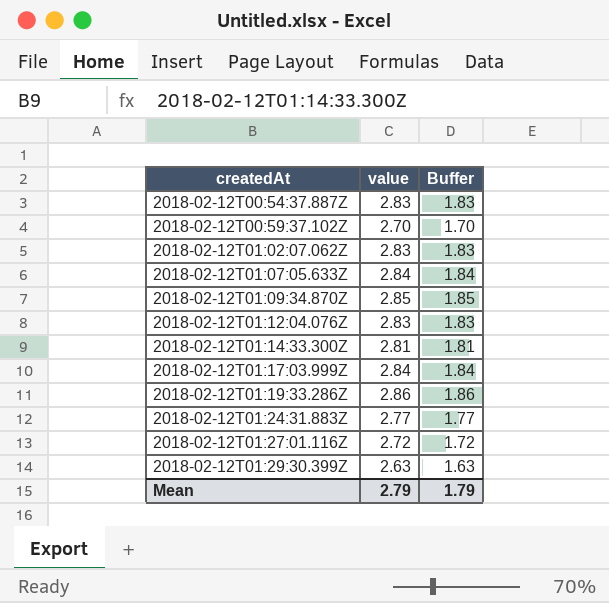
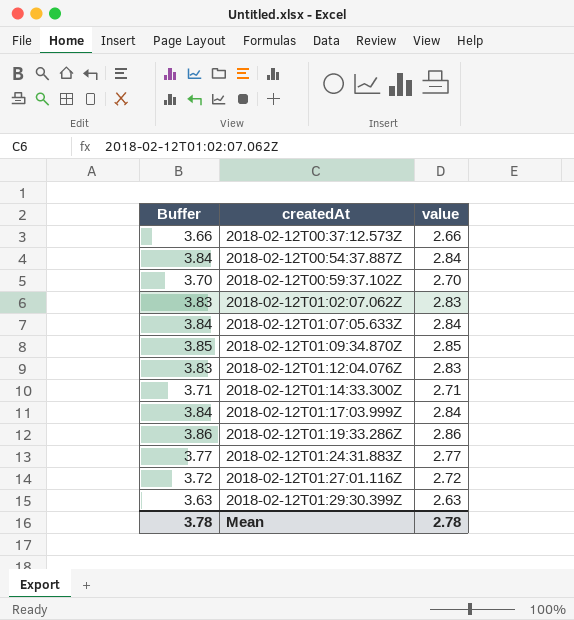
column Buffer | formula: [value] - 1 -> [value] + 1
column Buffer | position: 3 -> 1
row 2018-02-12T00:37:12.573Z: none -> 3.66 | 2.66
2018-02-12T00:54:37.887Z | value: 2.83 -> 2.84
2018-02-12T01:14:33.300Z | value: 2.81 -> 2.71
Mean | Buffer: 1.79 -> 3.78
Mean | value: 2.79 -> 2.78

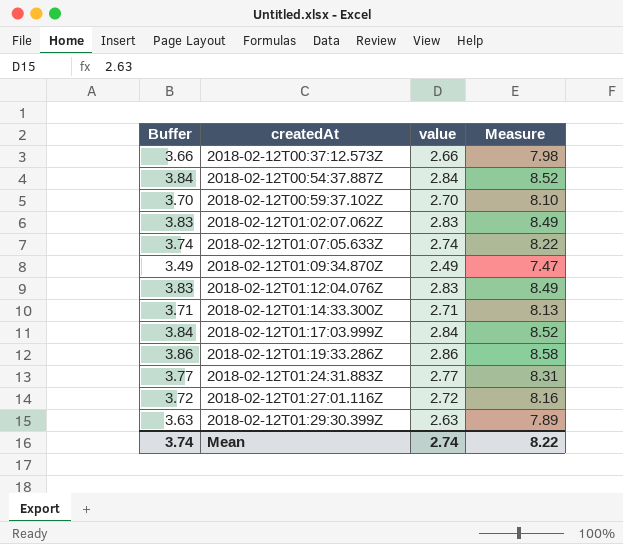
column Measure | formula: none -> [value] * 3
2018-02-12T01:07:05.633Z | Buffer: 3.84 -> 3.74
2018-02-12T01:07:05.633Z | value: 2.84 -> 2.74
2018-02-12T01:09:34.870Z | Buffer: 3.85 -> 3.49
2018-02-12T01:09:34.870Z | value: 2.85 -> 2.49
Mean | Buffer: 3.78 -> 3.74
Mean | value: 2.78 -> 2.74

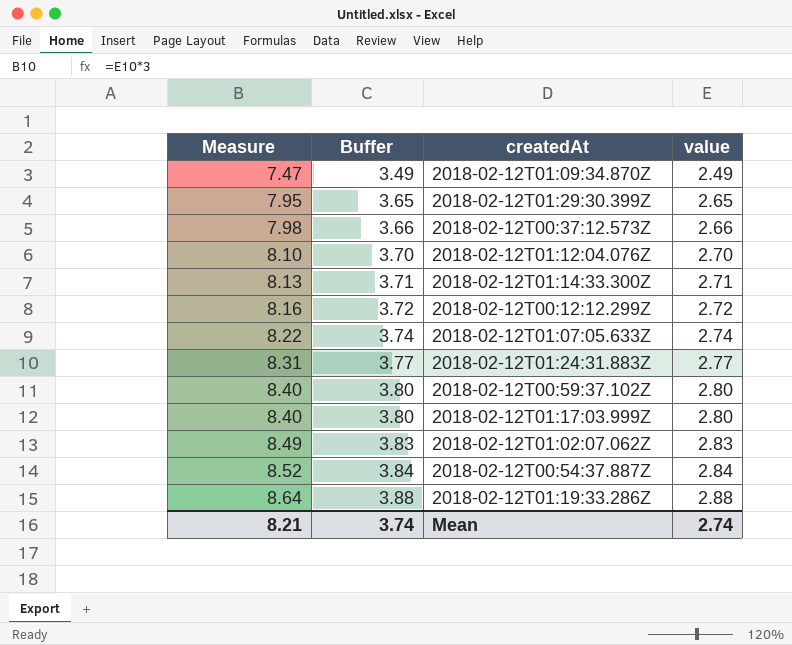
row order: createdAt ascending -> Measure ascending
column Measure | position: 4 -> 1
row 2018-02-12T01:27:01.116Z: 3.72 | 2.72 | 8.16 -> none
2018-02-12T01:29:30.399Z | Measure: 7.89 -> 7.95
2018-02-12T01:29:30.399Z | Buffer: 3.63 -> 3.65
2018-02-12T01:29:30.399Z | value: 2.63 -> 2.65
2018-02-12T01:12:04.076Z | Measure: 8.49 -> 8.10
2018-02-12T01:12:04.076Z | Buffer: 3.83 -> 3.70
2018-02-12T01:12:04.076Z | value: 2.83 -> 2.70
row 2018-02-12T00:12:12.299Z: none -> 8.16 | 3.72 | 2.72
2018-02-12T00:59:37.102Z | Measure: 8.10 -> 8.40
2018-02-12T00:59:37.102Z | Buffer: 3.70 -> 3.80
2018-02-12T00:59:37.102Z | value: 2.70 -> 2.80
2018-02-12T01:17:03.999Z | Measure: 8.52 -> 8.40
2018-02-12T01:17:03.999Z | Buffer: 3.84 -> 3.80
2018-02-12T01:17:03.999Z | value: 2.84 -> 2.80
2018-02-12T01:19:33.286Z | Measure: 8.58 -> 8.64
2018-02-12T01:19:33.286Z | Buffer: 3.86 -> 3.88
2018-02-12T01:19:33.286Z | value: 2.86 -> 2.88
Mean | Measure: 8.22 -> 8.21

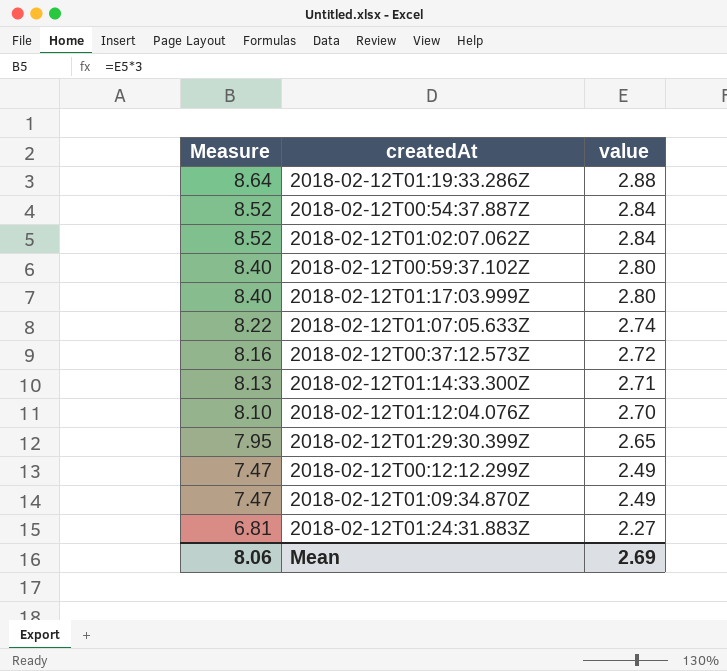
row order: Measure ascending -> Measure descending
column Buffer | formula: [value] + 1 -> none
2018-02-12T01:02:07.062Z | Measure: 8.49 -> 8.52
2018-02-12T01:02:07.062Z | value: 2.83 -> 2.84
2018-02-12T00:37:12.573Z | Measure: 7.98 -> 8.16
2018-02-12T00:37:12.573Z | value: 2.66 -> 2.72
2018-02-12T00:12:12.299Z | Measure: 8.16 -> 7.47
2018-02-12T00:12:12.299Z | value: 2.72 -> 2.49
2018-02-12T01:24:31.883Z | Measure: 8.31 -> 6.81
2018-02-12T01:24:31.883Z | value: 2.77 -> 2.27
Mean | Measure: 8.21 -> 8.06
Mean | value: 2.74 -> 2.69

